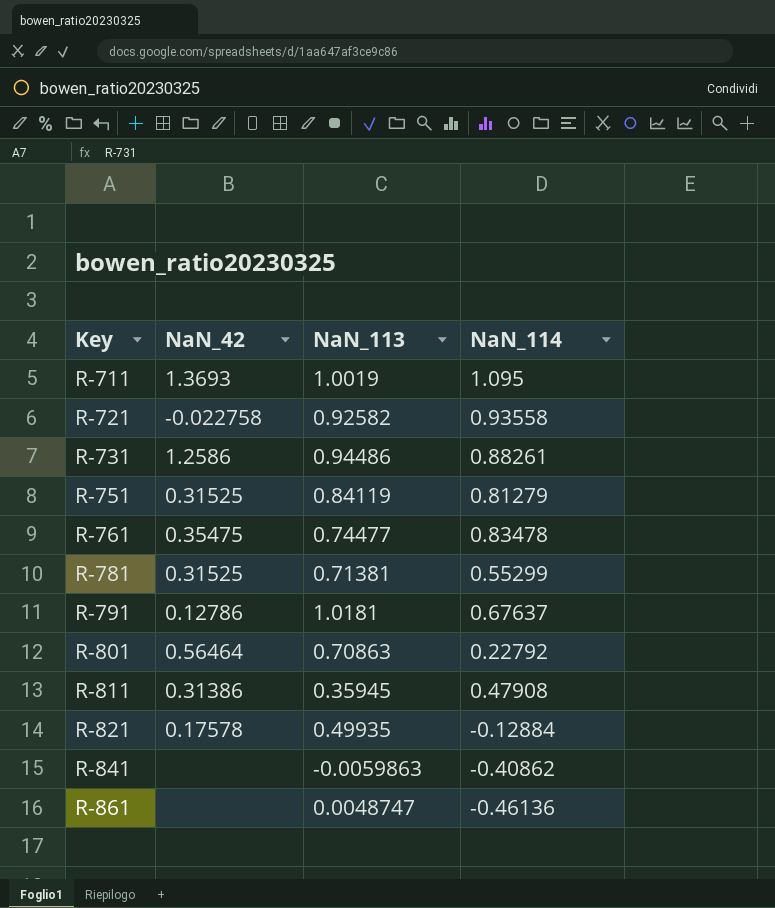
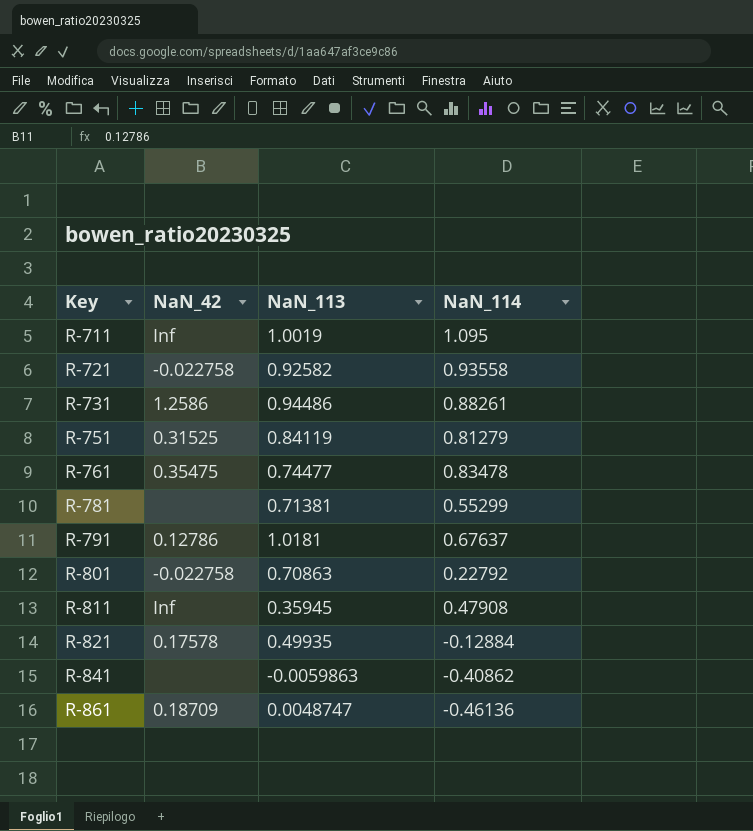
R-711 | NaN_42: 1.3693 -> Inf
R-781 | NaN_42: 0.31525 -> none
R-801 | NaN_42: 0.56464 -> -0.022758
R-811 | NaN_42: 0.31386 -> Inf
R-861 | NaN_42: none -> 0.18709

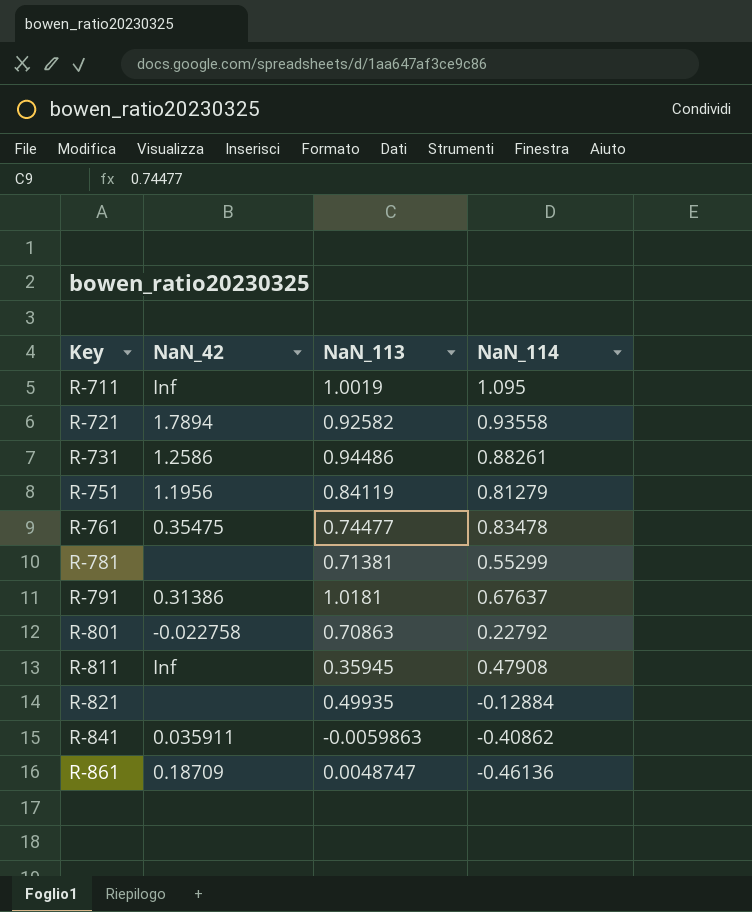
R-721 | NaN_42: -0.022758 -> 1.7894
R-751 | NaN_42: 0.31525 -> 1.1956
R-791 | NaN_42: 0.12786 -> 0.31386
R-821 | NaN_42: 0.17578 -> none
R-841 | NaN_42: none -> 0.035911

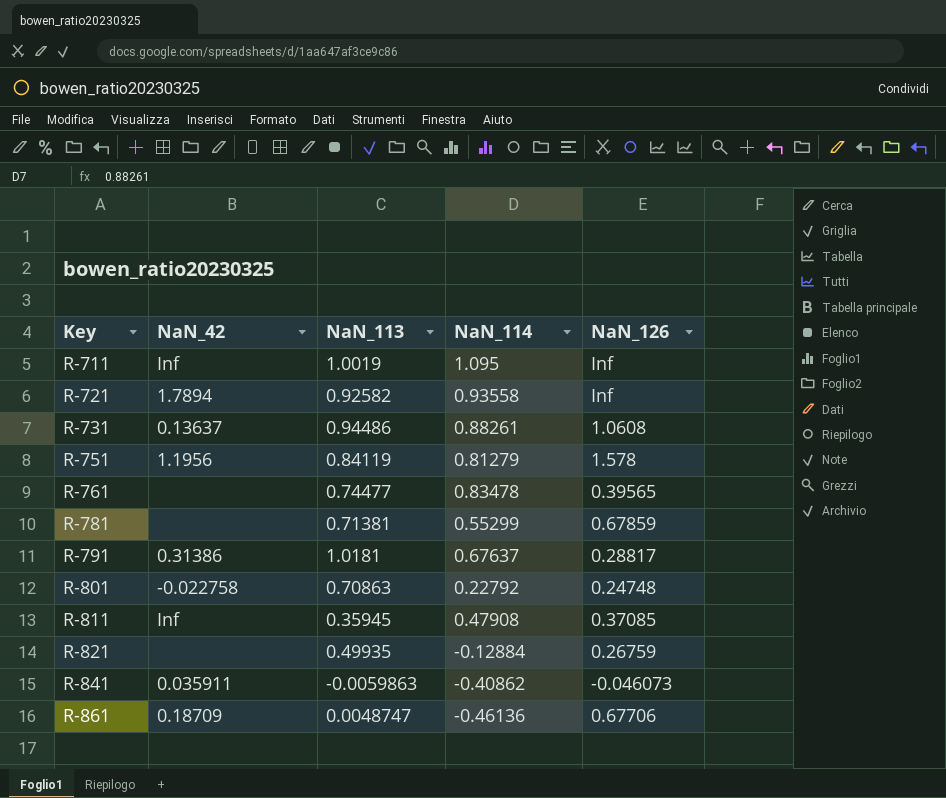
column NaN_126 | position: none -> 5
R-731 | NaN_42: 1.2586 -> 0.13637
R-761 | NaN_42: 0.35475 -> none

